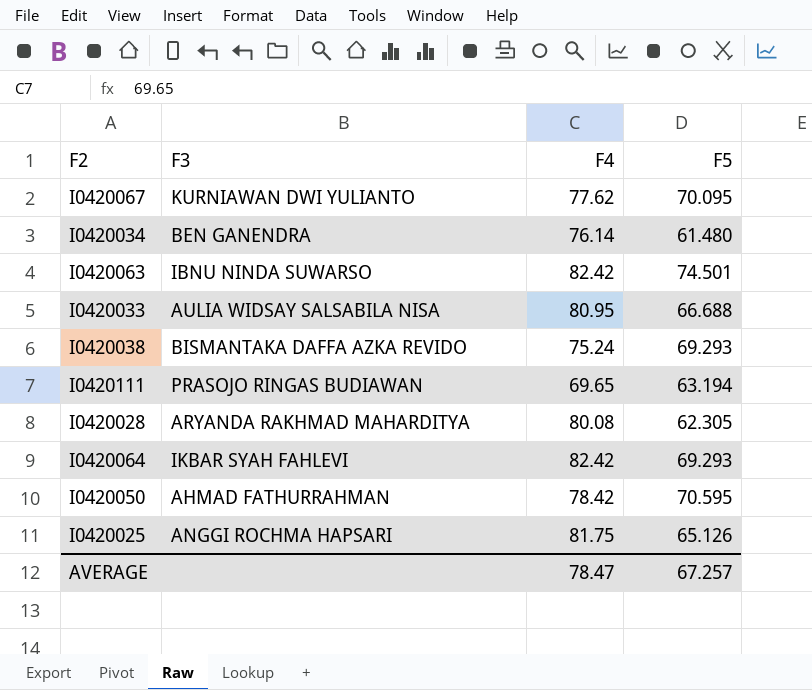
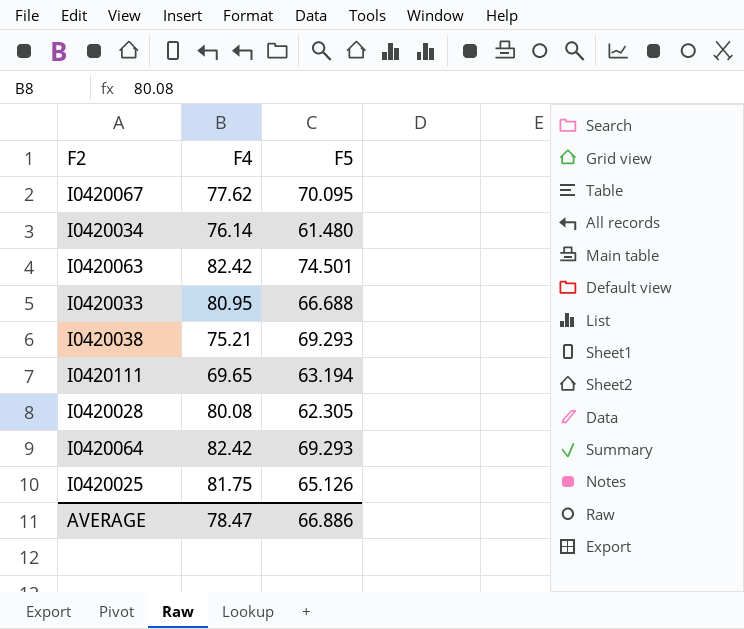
column F3 | position: 2 -> none
row I0420050: AHMAD FATHURRAHMAN | 78.42 | 70.595 -> none
I0420038 | F4: 75.24 -> 75.21
AVERAGE | F5: 67.257 -> 66.886

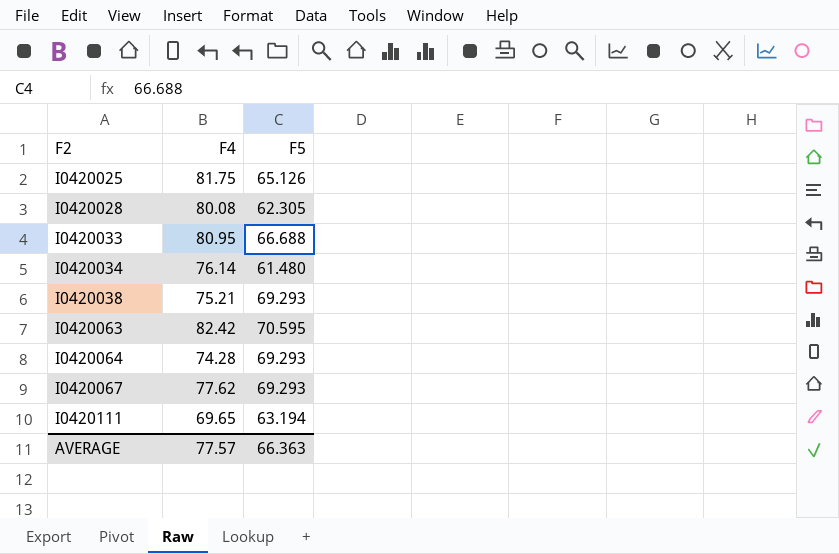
row order: none -> F2 ascending
I0420063 | F5: 74.501 -> 70.595
I0420064 | F4: 82.42 -> 74.28
I0420067 | F5: 70.095 -> 69.293
AVERAGE | F4: 78.47 -> 77.57
AVERAGE | F5: 66.886 -> 66.363

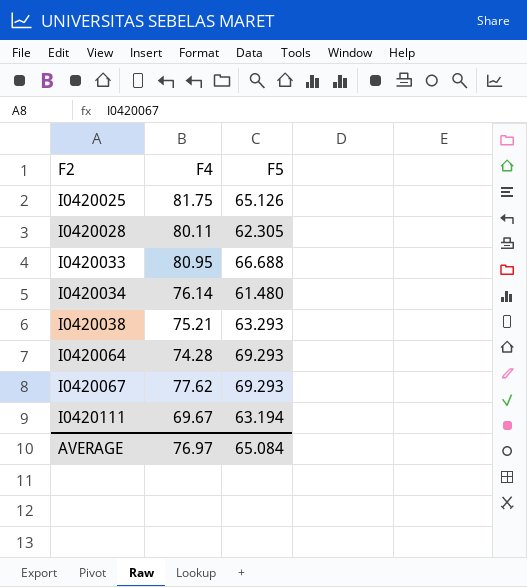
row I0420063: 82.42 | 70.595 -> none
I0420028 | F4: 80.08 -> 80.11
I0420038 | F5: 69.293 -> 63.293
I0420111 | F4: 69.65 -> 69.67
AVERAGE | F4: 77.57 -> 76.97
AVERAGE | F5: 66.363 -> 65.084

